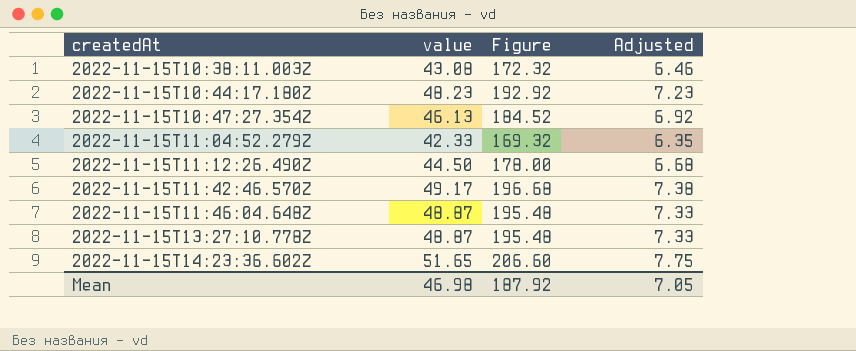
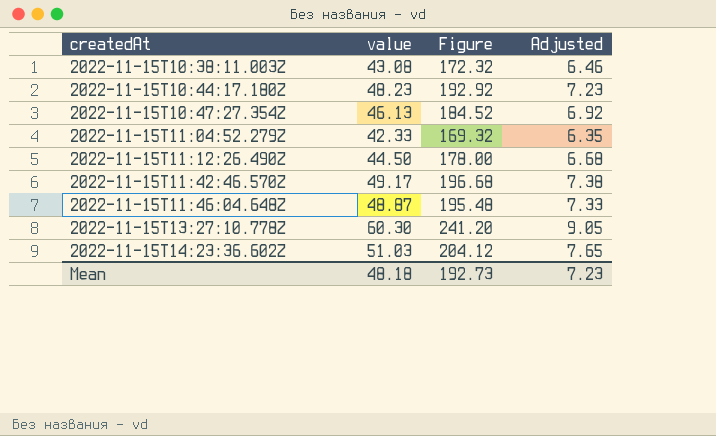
2022-11-15T13:27:10.778Z | value: 48.87 -> 60.30
2022-11-15T13:27:10.778Z | Figure: 195.48 -> 241.20
2022-11-15T13:27:10.778Z | Adjusted: 7.33 -> 9.05
2022-11-15T14:23:36.602Z | value: 51.65 -> 51.03
2022-11-15T14:23:36.602Z | Figure: 206.60 -> 204.12
2022-11-15T14:23:36.602Z | Adjusted: 7.75 -> 7.65
Mean | value: 46.98 -> 48.18
Mean | Figure: 187.92 -> 192.73
Mean | Adjusted: 7.05 -> 7.23

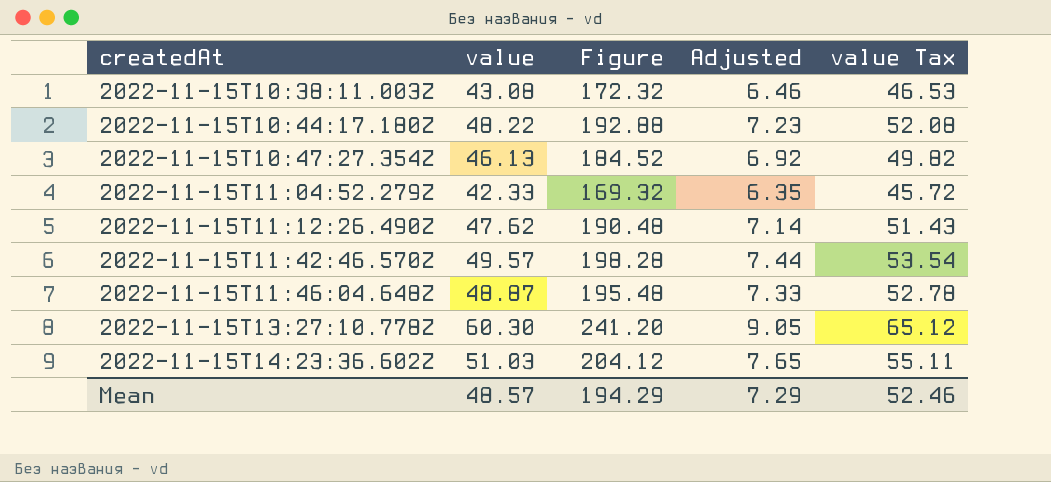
column value Tax | formula: none -> [value] * 1.08
2022-11-15T10:44:17.180Z | value: 48.23 -> 48.22
2022-11-15T10:44:17.180Z | Figure: 192.92 -> 192.88
2022-11-15T11:12:26.490Z | value: 44.50 -> 47.62
2022-11-15T11:12:26.490Z | Figure: 178.00 -> 190.48
2022-11-15T11:12:26.490Z | Adjusted: 6.68 -> 7.14
2022-11-15T11:42:46.570Z | value: 49.17 -> 49.57
2022-11-15T11:42:46.570Z | Figure: 196.68 -> 198.28
2022-11-15T11:42:46.570Z | Adjusted: 7.38 -> 7.44
Mean | value: 48.18 -> 48.57
Mean | Figure: 192.73 -> 194.29
Mean | Adjusted: 7.23 -> 7.29

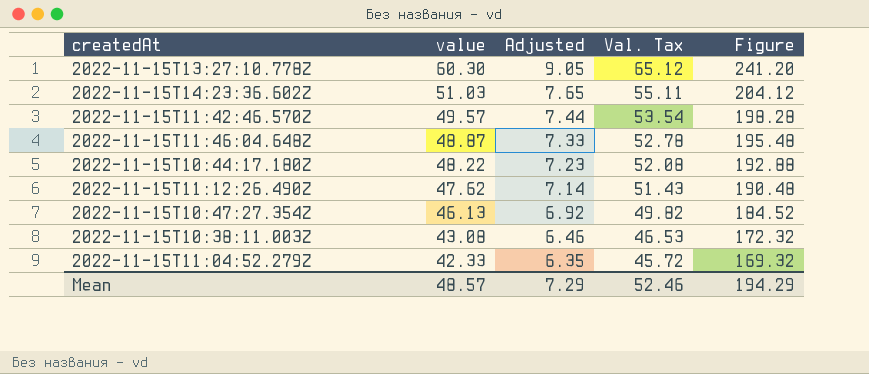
row order: createdAt ascending -> value descending
column name: value Tax -> Val. Tax
column Figure | position: 3 -> 5

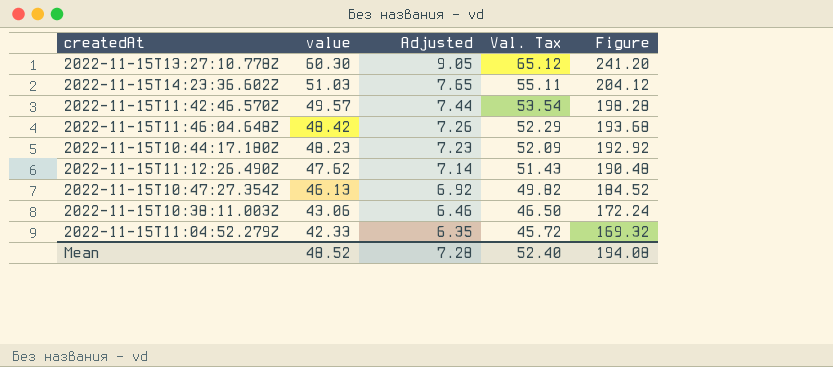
2022-11-15T11:46:04.648Z | value: 48.87 -> 48.42
2022-11-15T11:46:04.648Z | Adjusted: 7.33 -> 7.26
2022-11-15T11:46:04.648Z | Val. Tax: 52.78 -> 52.29
2022-11-15T11:46:04.648Z | Figure: 195.48 -> 193.68
2022-11-15T10:44:17.180Z | value: 48.22 -> 48.23
2022-11-15T10:44:17.180Z | Val. Tax: 52.08 -> 52.09
2022-11-15T10:44:17.180Z | Figure: 192.88 -> 192.92
2022-11-15T10:38:11.003Z | value: 43.08 -> 43.06
2022-11-15T10:38:11.003Z | Val. Tax: 46.53 -> 46.50
2022-11-15T10:38:11.003Z | Figure: 172.32 -> 172.24
Mean | value: 48.57 -> 48.52
Mean | Adjusted: 7.29 -> 7.28
Mean | Val. Tax: 52.46 -> 52.40
Mean | Figure: 194.29 -> 194.08

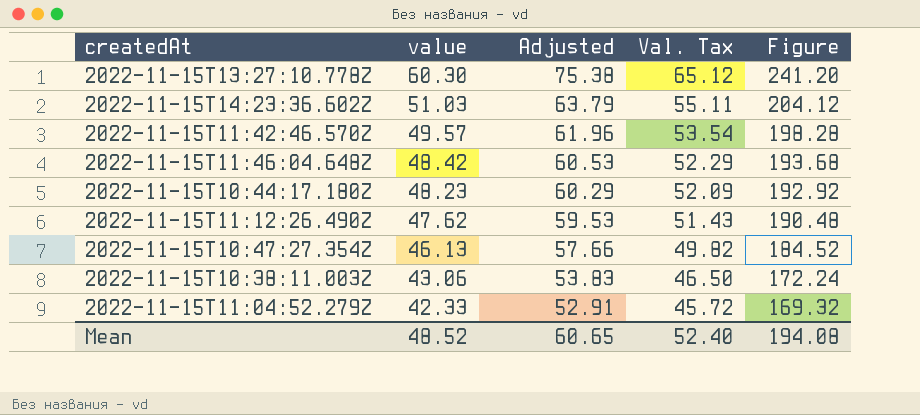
column Adjusted | formula: [value] * 0.15 -> [value] * 1.25
Mean | Adjusted: 7.28 -> 60.65

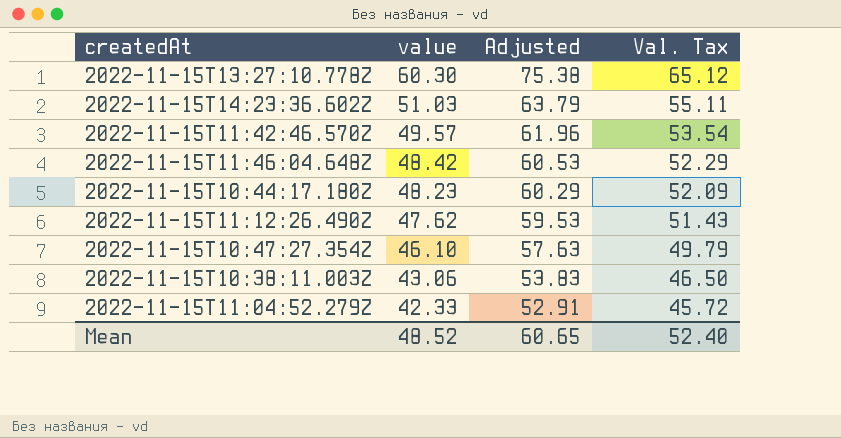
column Figure | formula: [value] * 4 -> none
2022-11-15T10:47:27.354Z | value: 46.13 -> 46.10
2022-11-15T10:47:27.354Z | Adjusted: 57.66 -> 57.63
2022-11-15T10:47:27.354Z | Val. Tax: 49.82 -> 49.79

